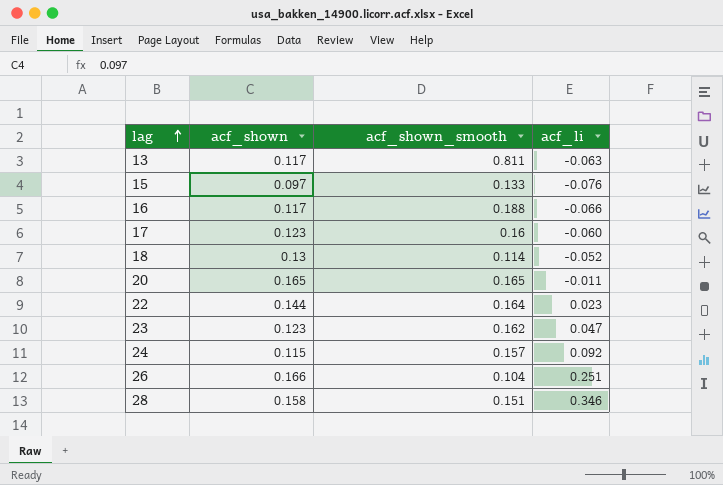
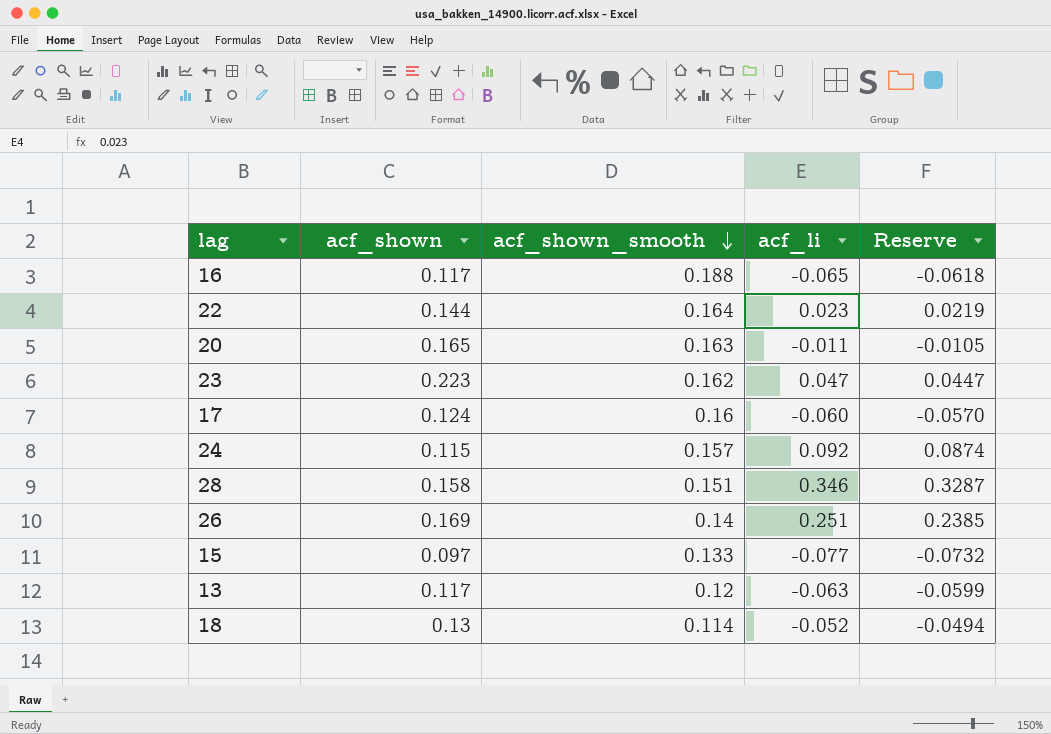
row order: lag ascending -> acf_shown_smooth descending
column Reserve | formula: none -> [acf_li] * 0.95
16 | acf_li: -0.066 -> -0.065
20 | acf_shown_smooth: 0.165 -> 0.163
23 | acf_shown: 0.123 -> 0.223
17 | acf_shown: 0.123 -> 0.124
26 | acf_shown: 0.166 -> 0.169
26 | acf_shown_smooth: 0.104 -> 0.14
15 | acf_li: -0.076 -> -0.077
13 | acf_shown_smooth: 0.811 -> 0.12

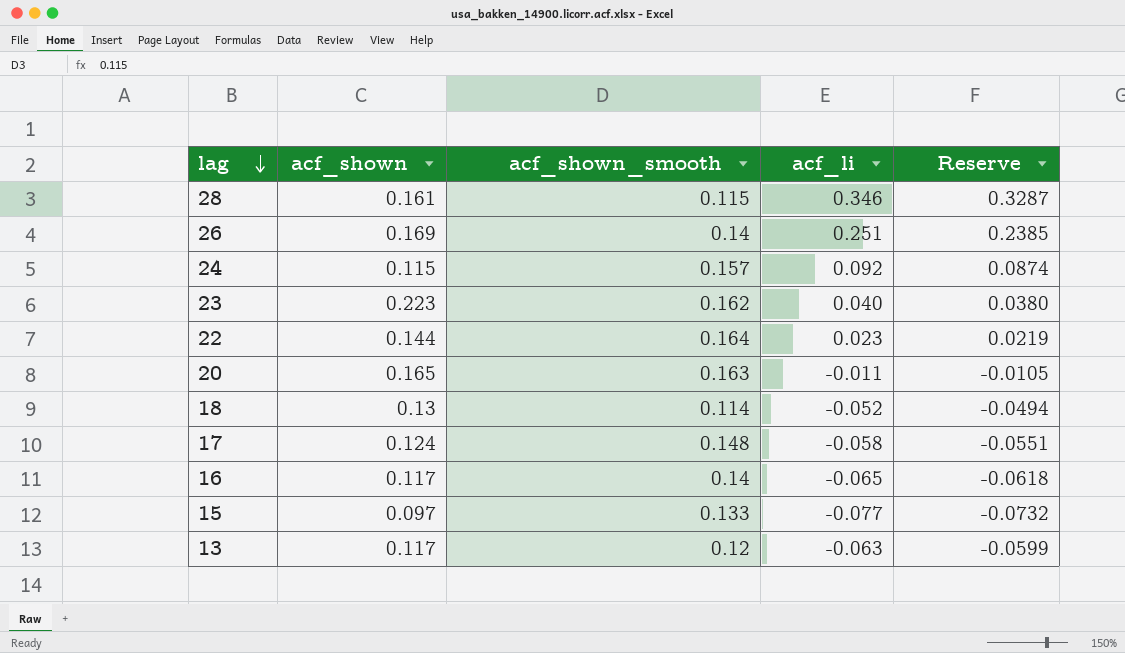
row order: acf_shown_smooth descending -> lag descending
28 | acf_shown: 0.158 -> 0.161
28 | acf_shown_smooth: 0.151 -> 0.115
23 | acf_li: 0.047 -> 0.040
23 | Reserve: 0.0447 -> 0.0380
17 | acf_shown_smooth: 0.16 -> 0.148
17 | acf_li: -0.060 -> -0.058
17 | Reserve: -0.0570 -> -0.0551
16 | acf_shown_smooth: 0.188 -> 0.14

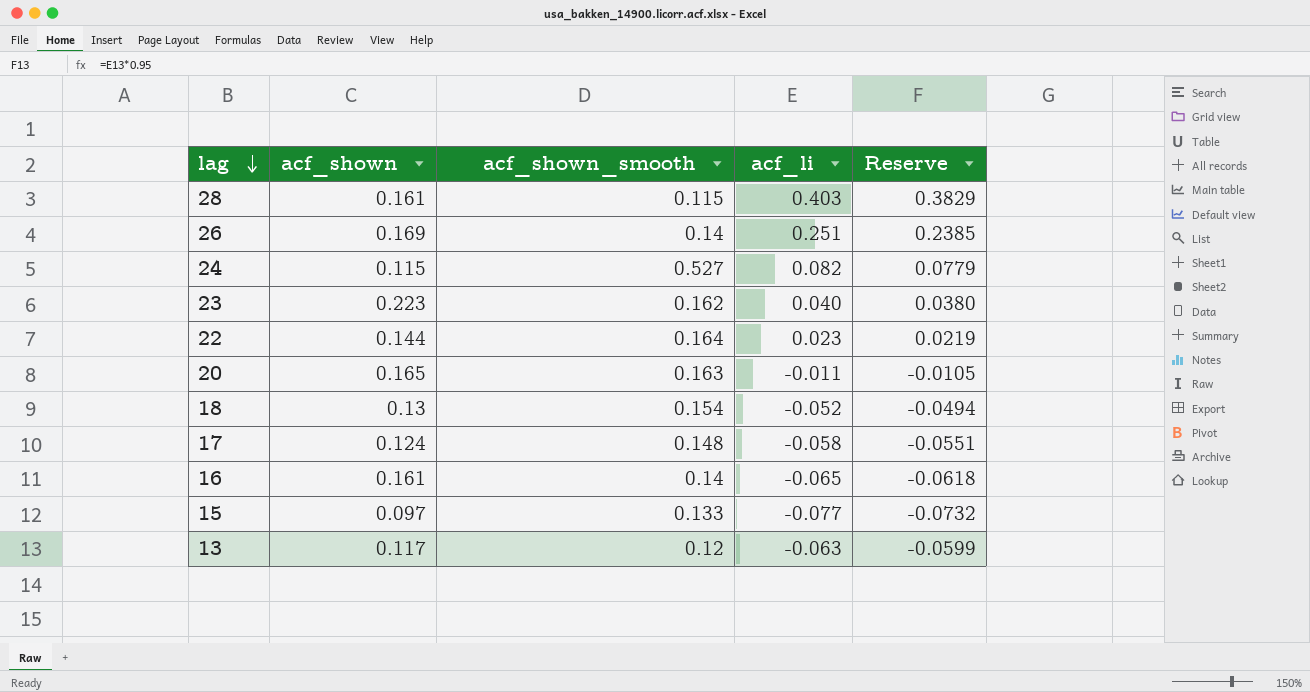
28 | acf_li: 0.346 -> 0.403
28 | Reserve: 0.3287 -> 0.3829
24 | acf_shown_smooth: 0.157 -> 0.527
24 | acf_li: 0.092 -> 0.082
24 | Reserve: 0.0874 -> 0.0779
18 | acf_shown_smooth: 0.114 -> 0.154
16 | acf_shown: 0.117 -> 0.161

